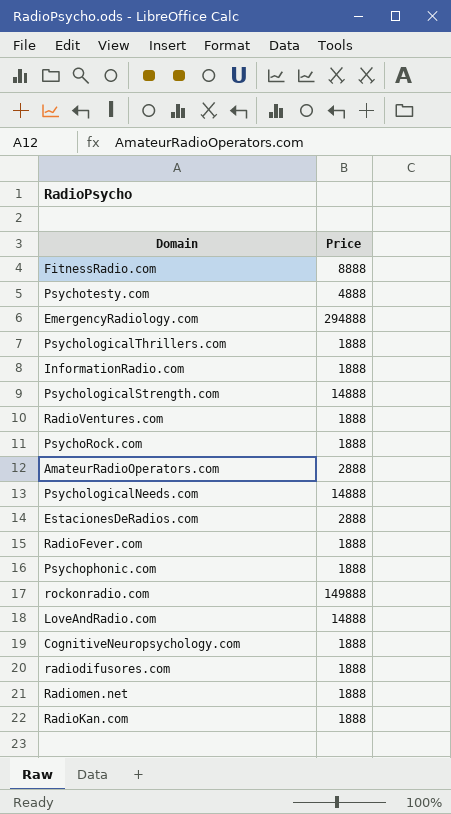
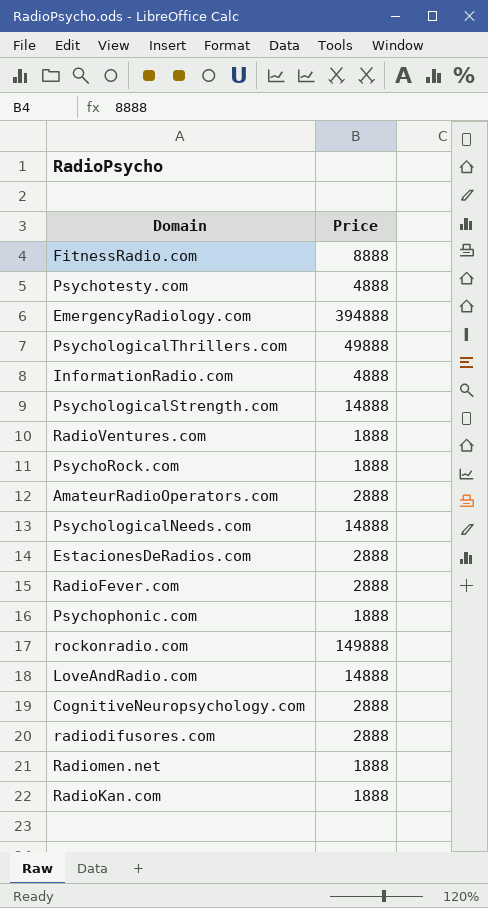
EmergencyRadiology.com | Price: 294888 -> 394888
PsychologicalThrillers.com | Price: 1888 -> 49888
InformationRadio.com | Price: 1888 -> 4888
RadioFever.com | Price: 1888 -> 2888
CognitiveNeuropsychology.com | Price: 1888 -> 2888
radiodifusores.com | Price: 1888 -> 2888

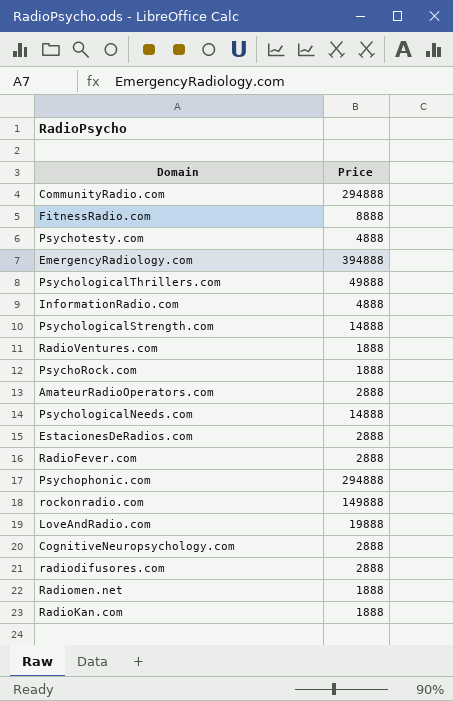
row CommunityRadio.com: none -> 294888
Psychophonic.com | Price: 1888 -> 294888
LoveAndRadio.com | Price: 14888 -> 19888

